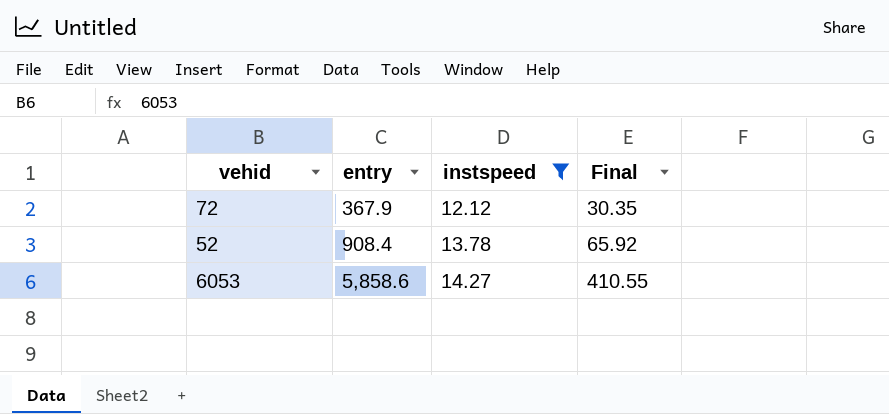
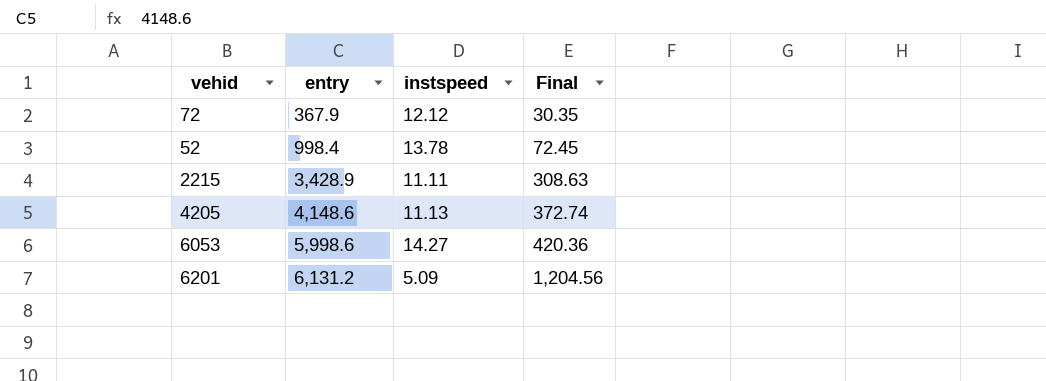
filter: instspeed >= 12.12 -> none
52 | entry: 908.4 -> 998.4
52 | Final: 65.92 -> 72.45
6053 | entry: 5,858.6 -> 5,998.6
6053 | Final: 410.55 -> 420.36

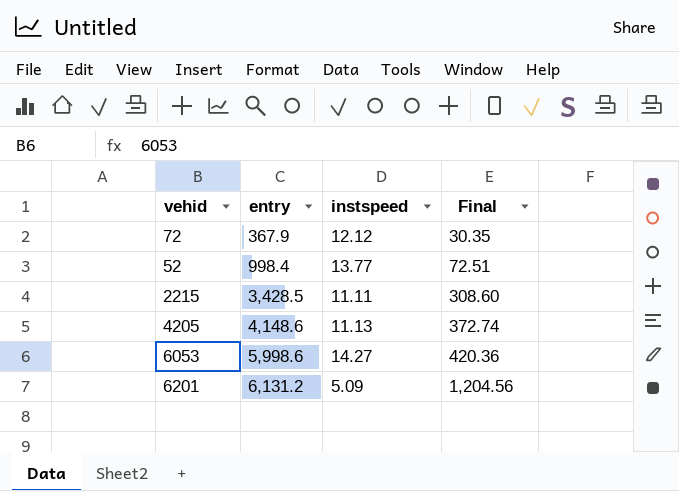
52 | instspeed: 13.78 -> 13.77
52 | Final: 72.45 -> 72.51
2215 | entry: 3,428.9 -> 3,428.5
2215 | Final: 308.63 -> 308.60

